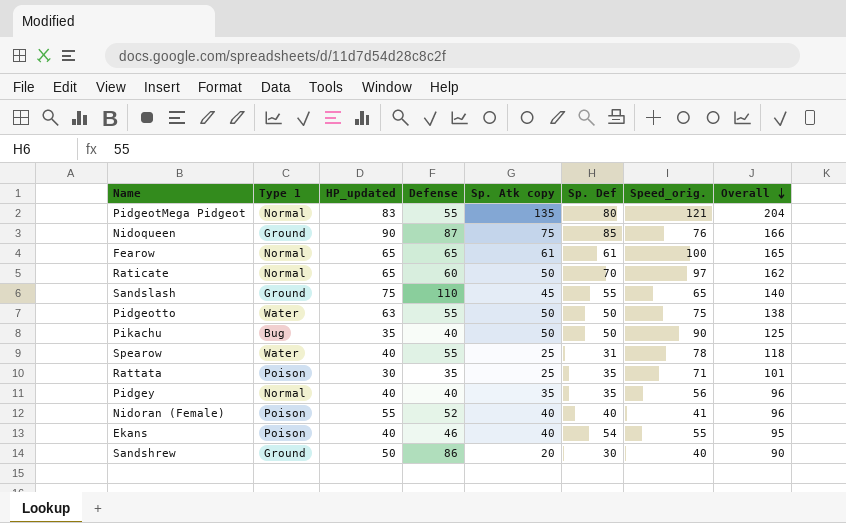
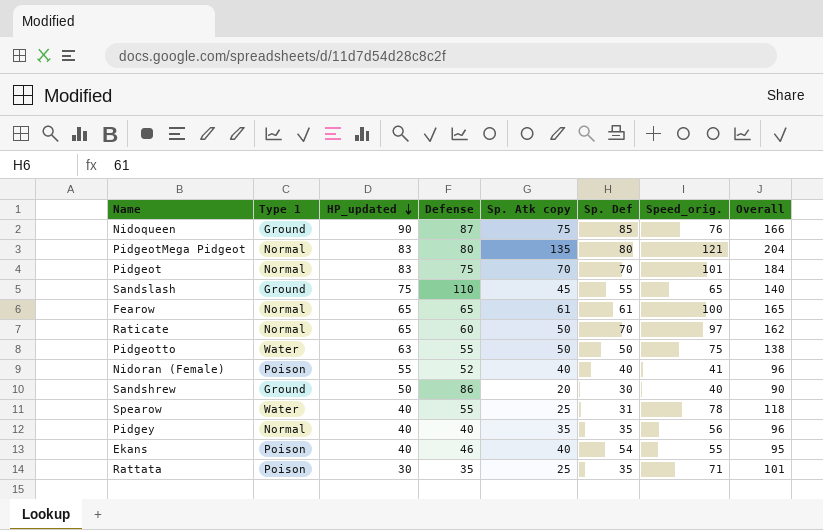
row order: Overall descending -> HP_updated descending
row Pikachu: Bug | 35 | 40 | 50 | 50 | 90 | 125 -> none
PidgeotMega Pidgeot | Defense: 55 -> 80
row Pidgeot: none -> Normal | 83 | 75 | 70 | 70 | 101 | 184

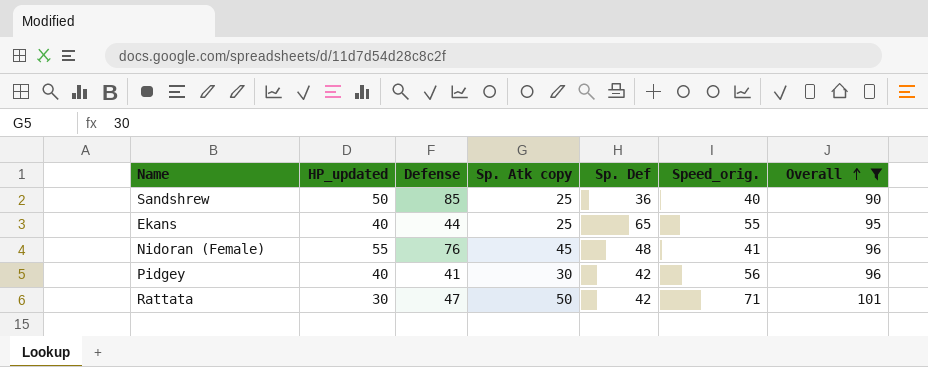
filter: none -> Overall <= 101
row order: HP_updated descending -> Overall ascending
column Type 1 | position: 2 -> none
Sandshrew | Defense: 86 -> 85
Sandshrew | Sp. Atk copy: 20 -> 25
Sandshrew | Sp. Def: 30 -> 36
Ekans | Defense: 46 -> 44
Ekans | Sp. Atk copy: 40 -> 25
Ekans | Sp. Def: 54 -> 65
Nidoran (Female) | Defense: 52 -> 76
Nidoran (Female) | Sp. Atk copy: 40 -> 45
Nidoran (Female) | Sp. Def: 40 -> 48
Pidgey | Defense: 40 -> 41
Pidgey | Sp. Atk copy: 35 -> 30
Pidgey | Sp. Def: 35 -> 42
Rattata | Defense: 35 -> 47
Rattata | Sp. Atk copy: 25 -> 50
Rattata | Sp. Def: 35 -> 42

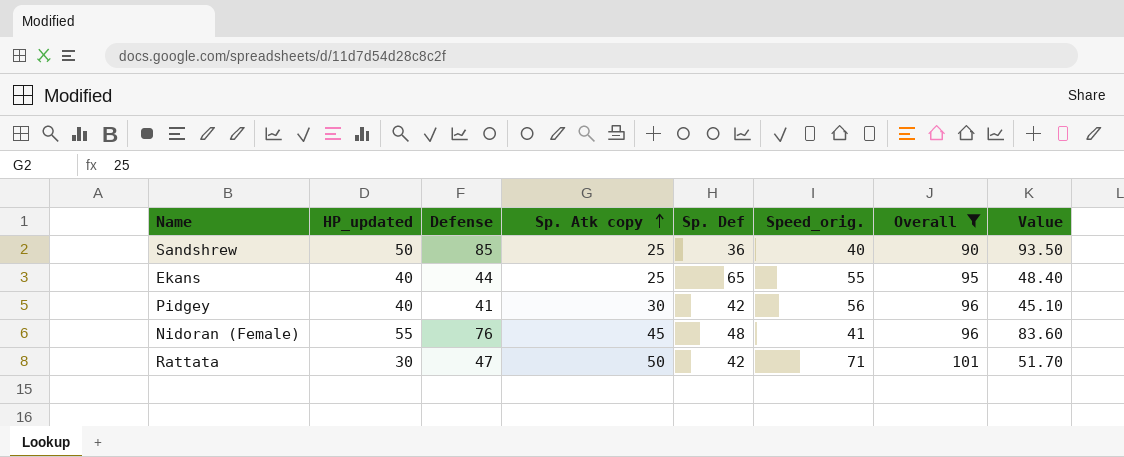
row order: Overall ascending -> Sp. Atk copy ascending
column Value | formula: none -> [Defense] * 1.1

